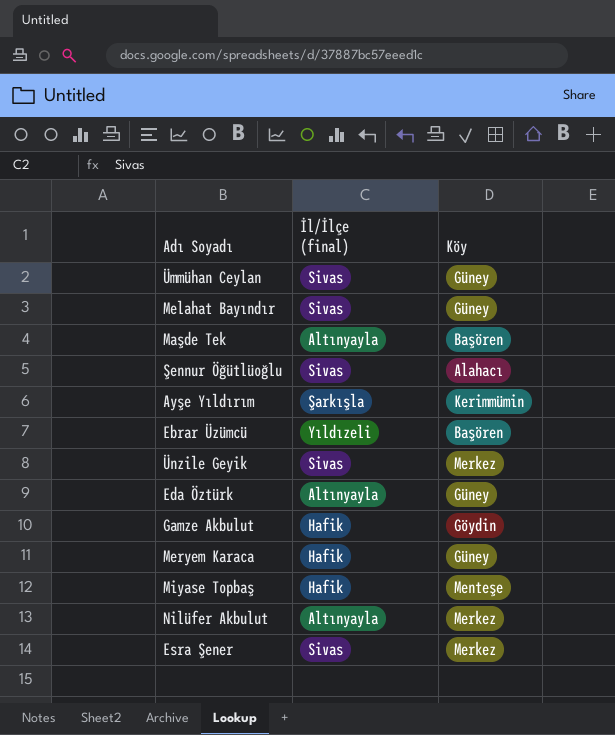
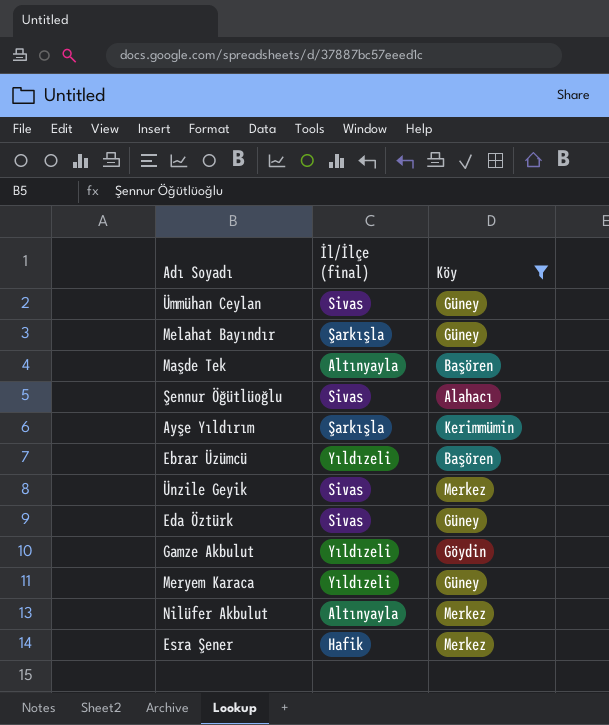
filter: none -> Köy != Menteşe
Melahat Bayındır | İl/İlçe (final): Sivas -> Şarkışla
Eda Öztürk | İl/İlçe (final): Altınyayla -> Sivas
Gamze Akbulut | İl/İlçe (final): Hafik -> Yıldızeli
Meryem Karaca | İl/İlçe (final): Hafik -> Yıldızeli
Esra Şener | İl/İlçe (final): Sivas -> Hafik

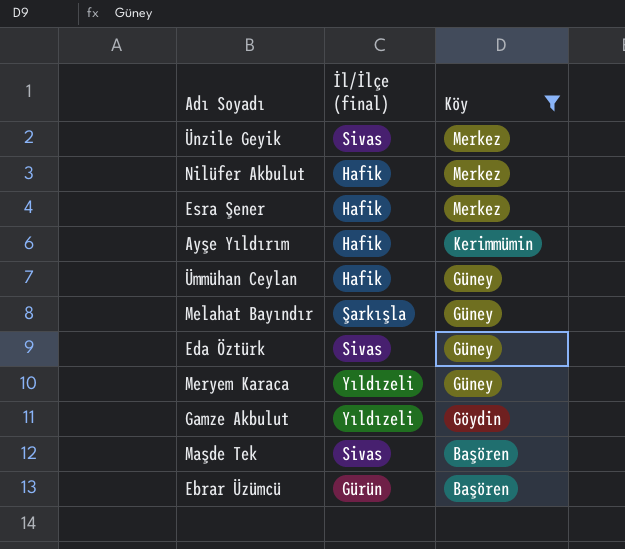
row order: none -> Köy descending
row Şennur Öğütlüoğlu: Sivas | Alahacı -> none
Nilüfer Akbulut | İl/İlçe (final): Altınyayla -> Hafik
Ayşe Yıldırım | İl/İlçe (final): Şarkışla -> Hafik
Ümmühan Ceylan | İl/İlçe (final): Sivas -> Hafik
Maşde Tek | İl/İlçe (final): Altınyayla -> Sivas
Ebrar Üzümcü | İl/İlçe (final): Yıldızeli -> Gürün

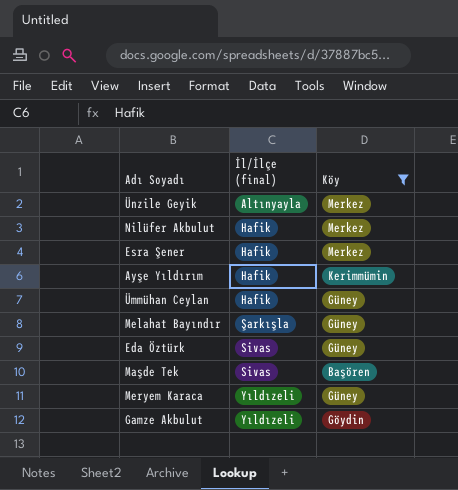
row order: Köy descending -> İl/İlçe (final) ascending
row Ebrar Üzümcü: Gürün | Başören -> none
Ünzile Geyik | İl/İlçe (final): Sivas -> Altınyayla

